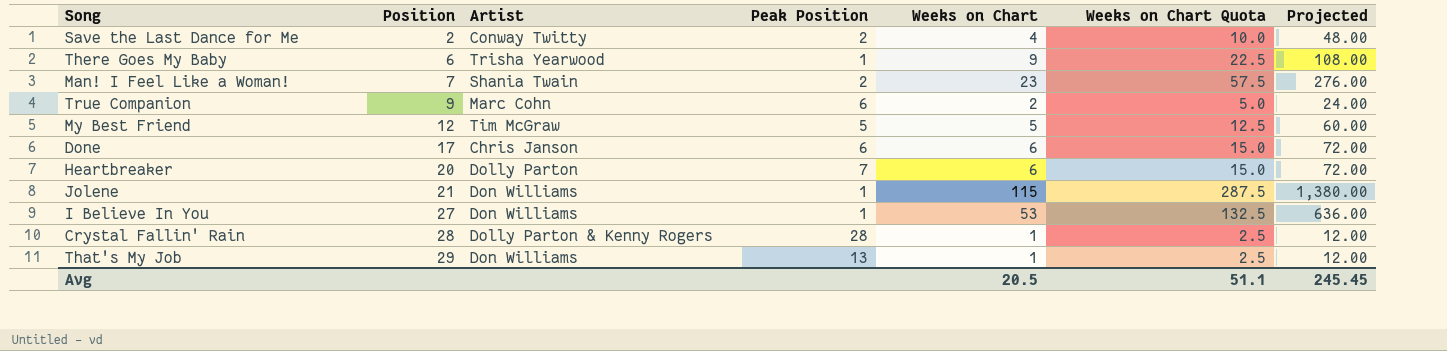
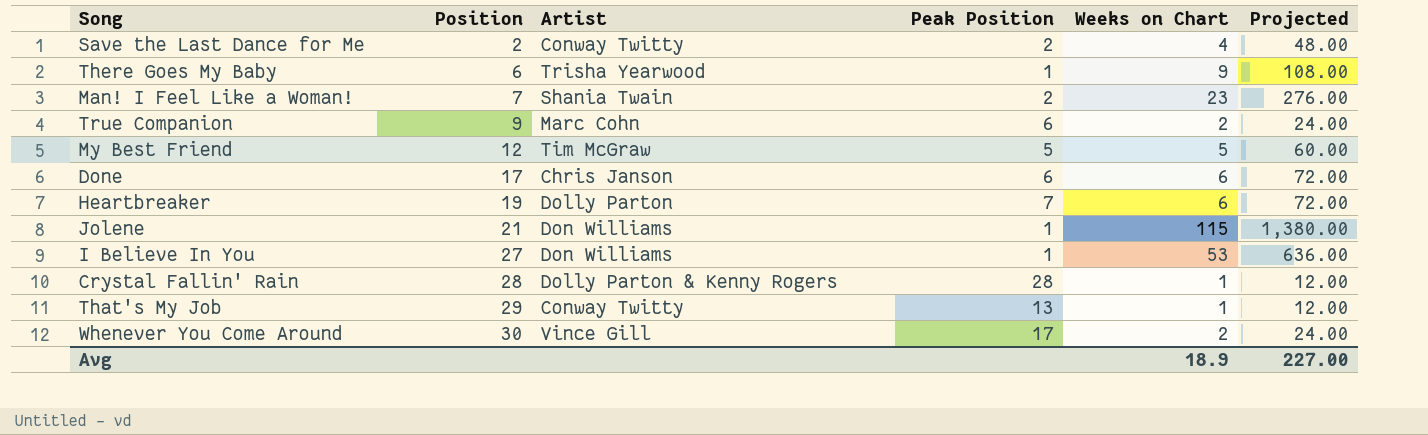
column Weeks on Chart Quota | formula: [Weeks on Chart] * 2.5 -> none
Heartbreaker | Position: 20 -> 19
That's My Job | Artist: Don Williams -> Conway Twitty
row Whenever You Come Around: none -> 30 | Vince Gill | 17 | 2 | 24.00
Avg | Weeks on Chart: 20.5 -> 18.9
Avg | Projected: 245.45 -> 227.00

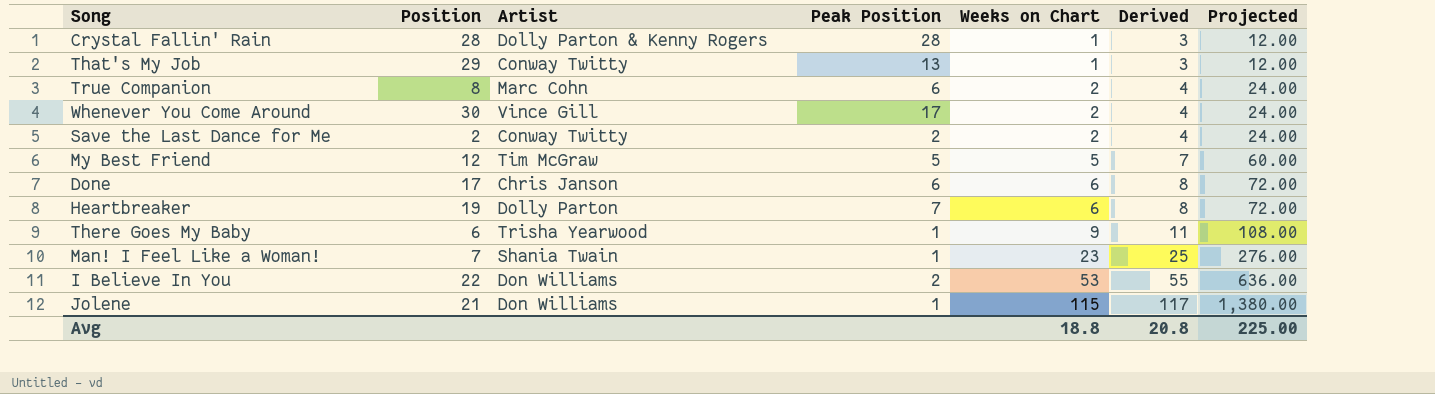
row order: Position ascending -> Weeks on Chart ascending
column Derived | formula: none -> [Weeks on Chart] + 2
True Companion | Position: 9 -> 8
Save the Last Dance for Me | Weeks on Chart: 4 -> 2
Save the Last Dance for Me | Projected: 48.00 -> 24.00
Man! I Feel Like a Woman! | Peak Position: 2 -> 1
I Believe In You | Position: 27 -> 22
I Believe In You | Peak Position: 1 -> 2
Avg | Weeks on Chart: 18.9 -> 18.8
Avg | Projected: 227.00 -> 225.00

